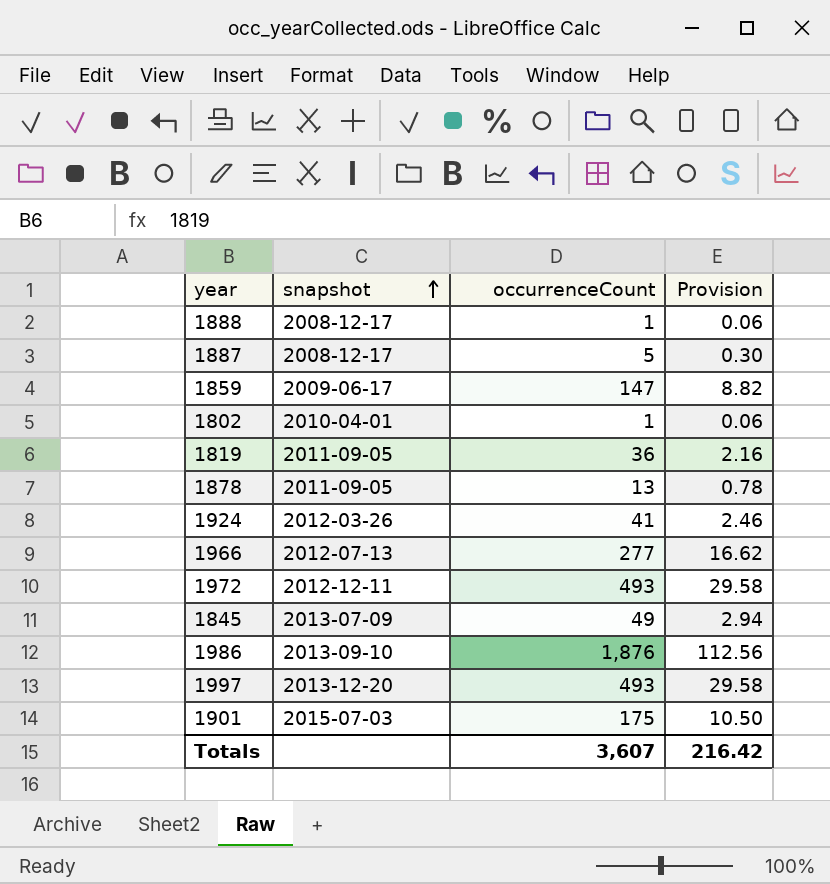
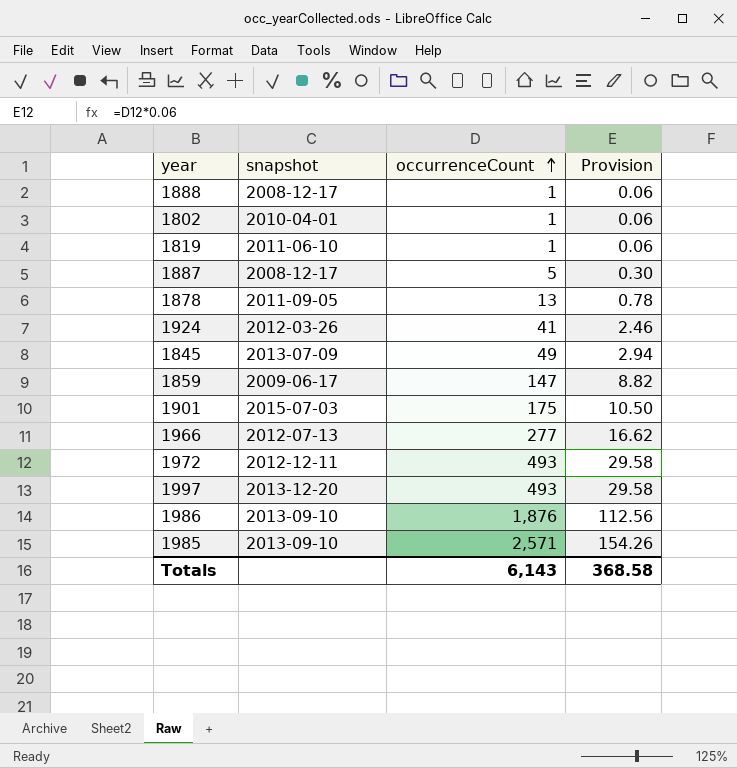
row order: snapshot ascending -> occurrenceCount ascending
1819 | snapshot: 2011-09-05 -> 2011-06-10
1819 | occurrenceCount: 36 -> 1
1819 | Provision: 2.16 -> 0.06
row 1985: none -> 2013-09-10 | 2,571 | 154.26
Totals | occurrenceCount: 3,607 -> 6,143
Totals | Provision: 216.42 -> 368.58

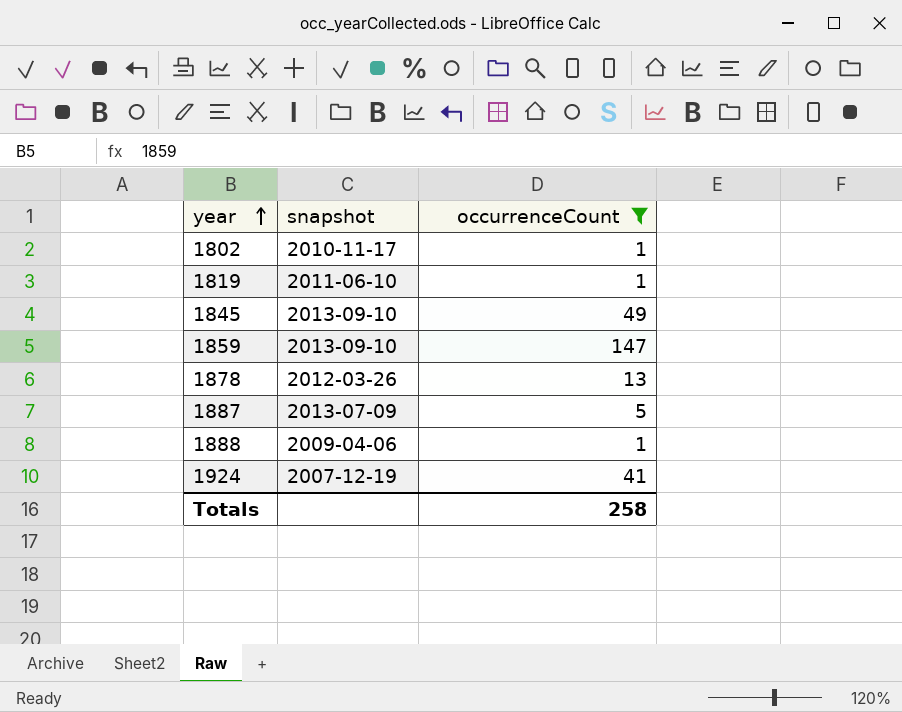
filter: none -> occurrenceCount <= 147
row order: occurrenceCount ascending -> year ascending
column Provision | formula: [occurrenceCount] * 0.06 -> none
1802 | snapshot: 2010-04-01 -> 2010-11-17
1845 | snapshot: 2013-07-09 -> 2013-09-10
1859 | snapshot: 2009-06-17 -> 2013-09-10
1878 | snapshot: 2011-09-05 -> 2012-03-26
1887 | snapshot: 2008-12-17 -> 2013-07-09
1888 | snapshot: 2008-12-17 -> 2009-04-06
1924 | snapshot: 2012-03-26 -> 2007-12-19
Totals | occurrenceCount: 6,143 -> 258

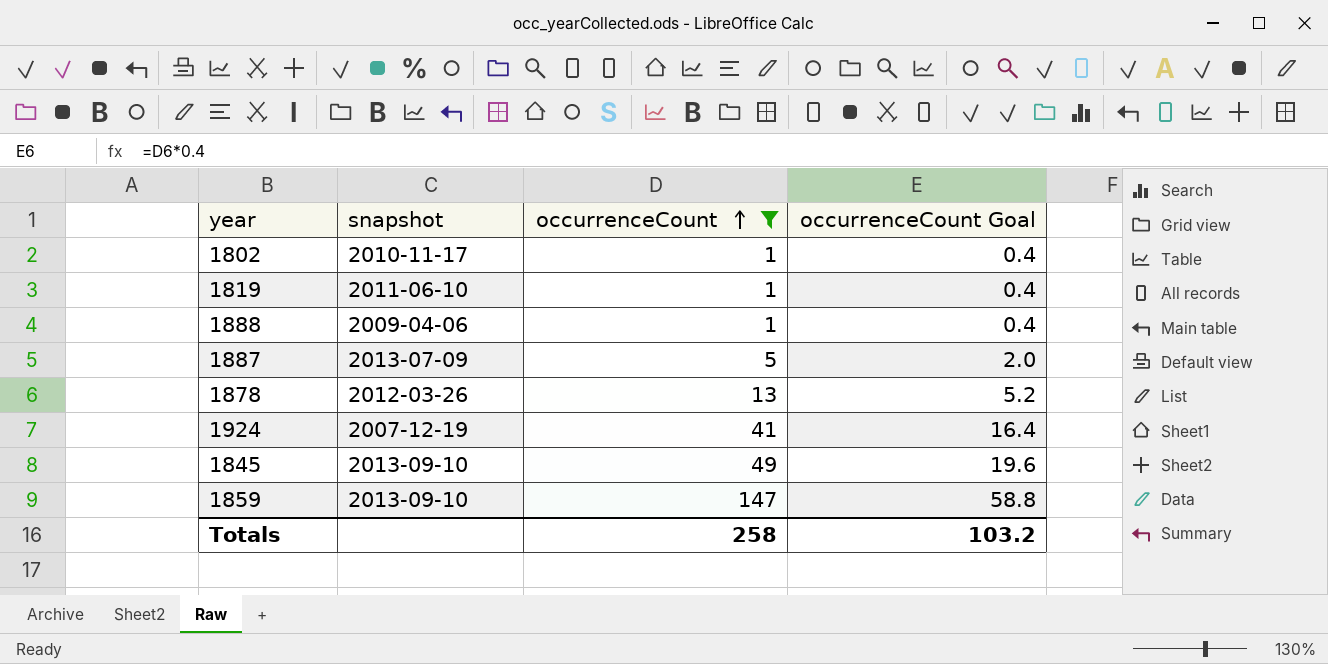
row order: year ascending -> occurrenceCount ascending
column occurrenceCount Goal | formula: none -> [occurrenceCount] * 0.4

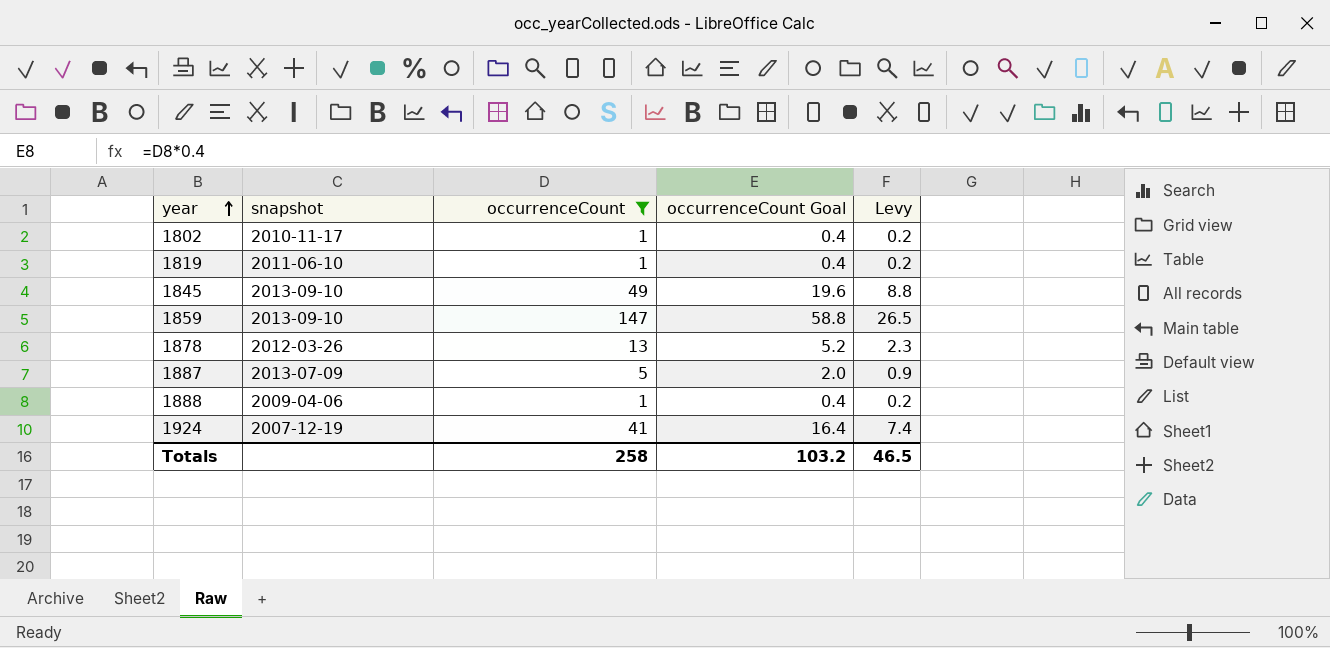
row order: occurrenceCount ascending -> year ascending
column Levy | formula: none -> [occurrenceCount] * 0.18

